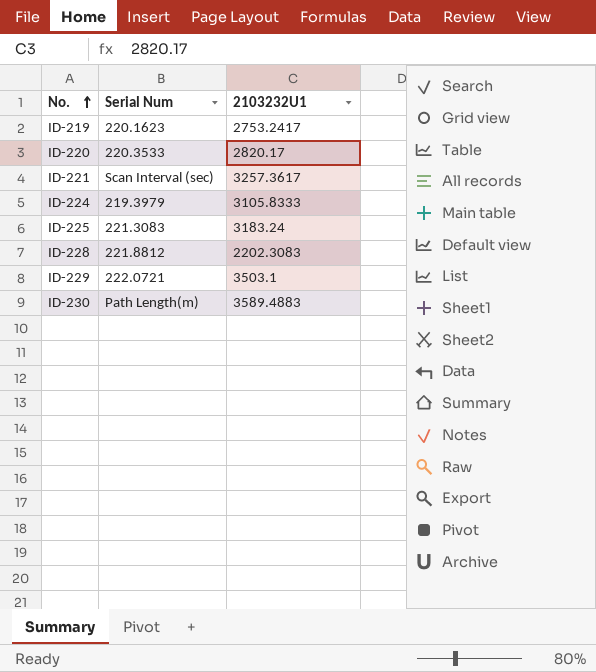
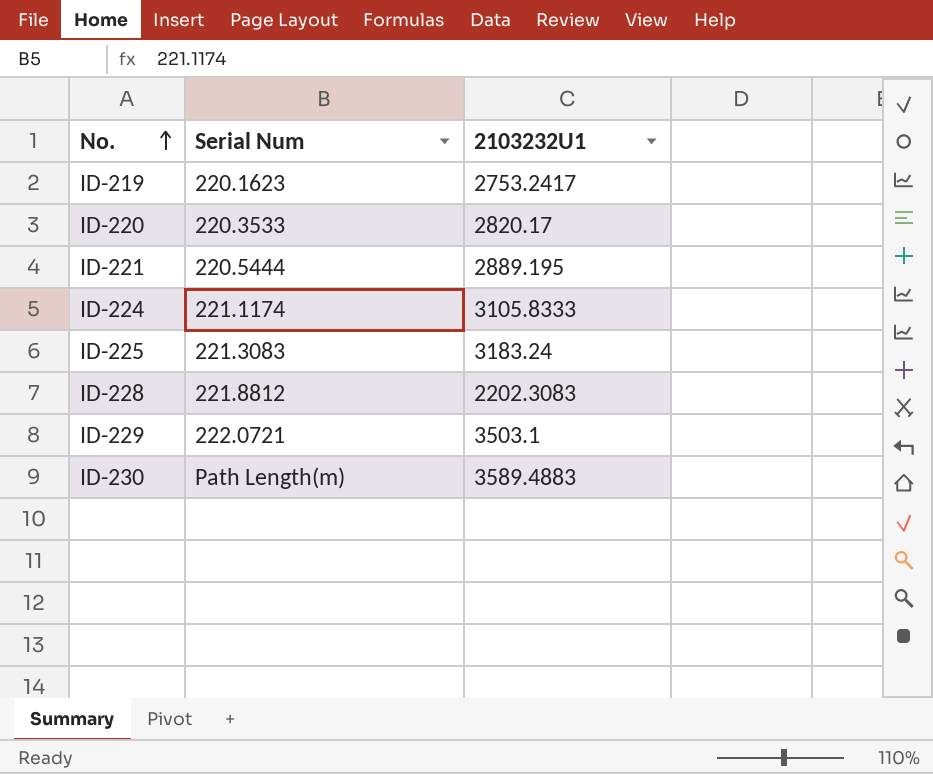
ID-221 | Serial Num: Scan Interval (sec) -> 220.5444
ID-221 | 2103232U1: 3257.3617 -> 2889.195
ID-224 | Serial Num: 219.3979 -> 221.1174

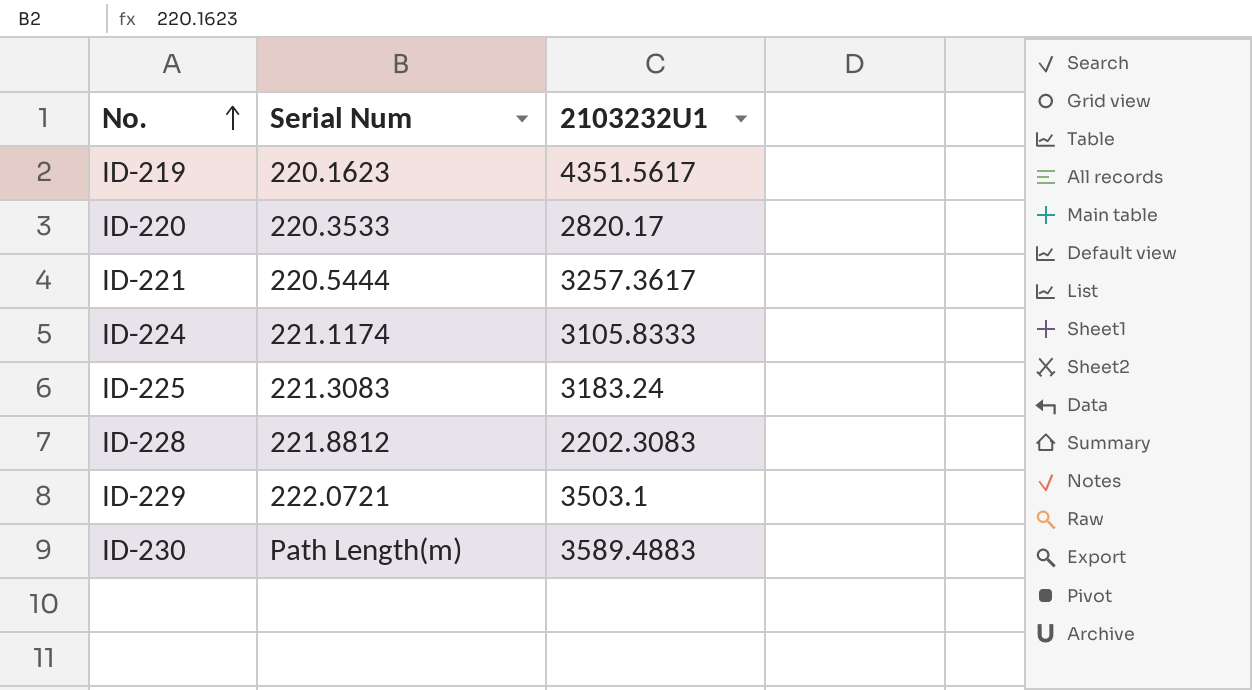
ID-219 | 2103232U1: 2753.2417 -> 4351.5617
ID-221 | 2103232U1: 2889.195 -> 3257.3617

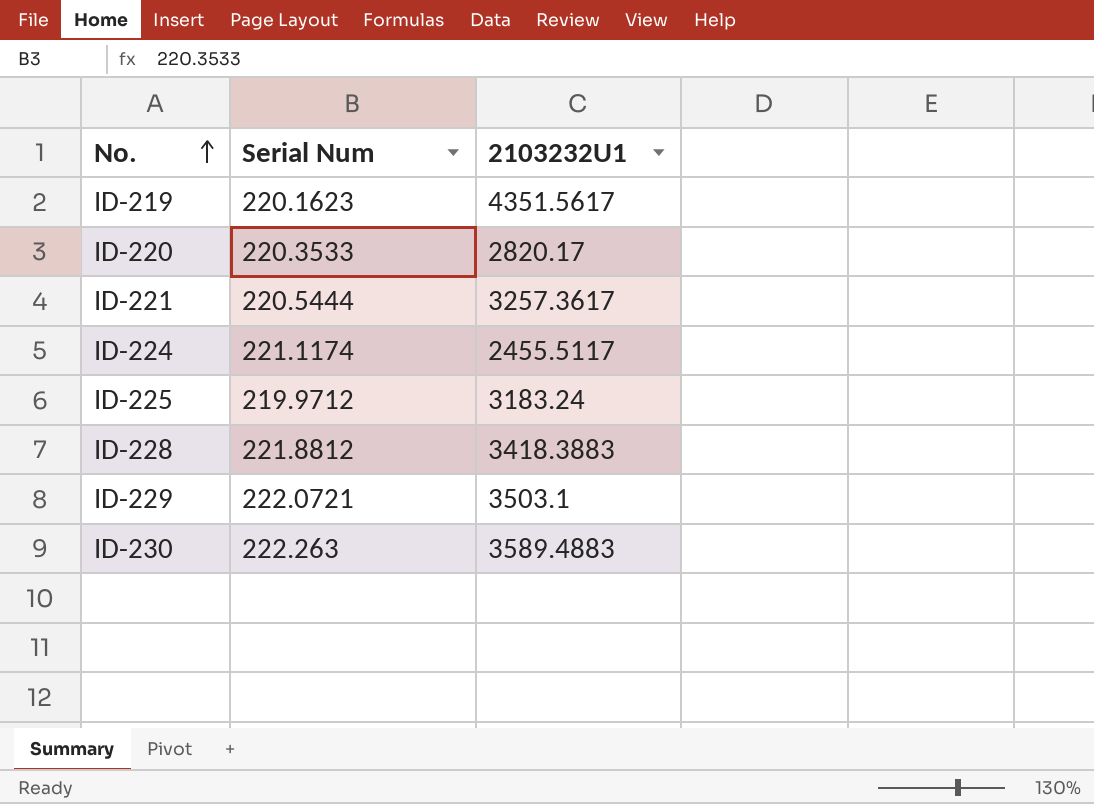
ID-224 | 2103232U1: 3105.8333 -> 2455.5117
ID-225 | Serial Num: 221.3083 -> 219.9712
ID-228 | 2103232U1: 2202.3083 -> 3418.3883
ID-230 | Serial Num: Path Length(m) -> 222.263

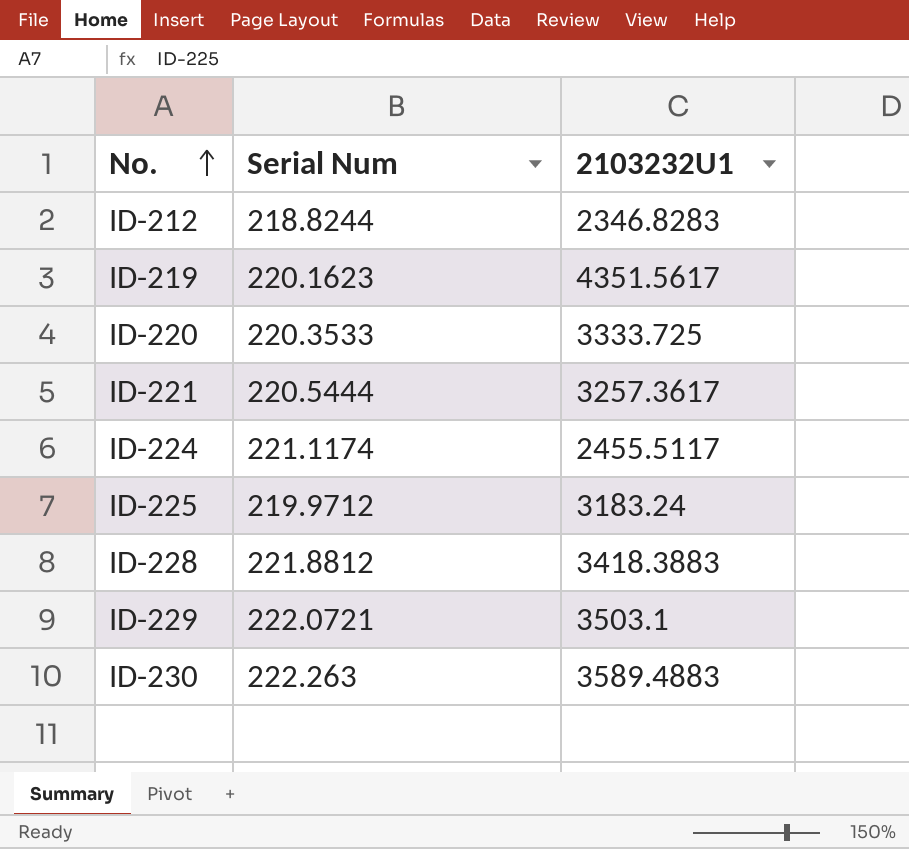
row ID-212: none -> 218.8244 | 2346.8283
ID-220 | 2103232U1: 2820.17 -> 3333.725

